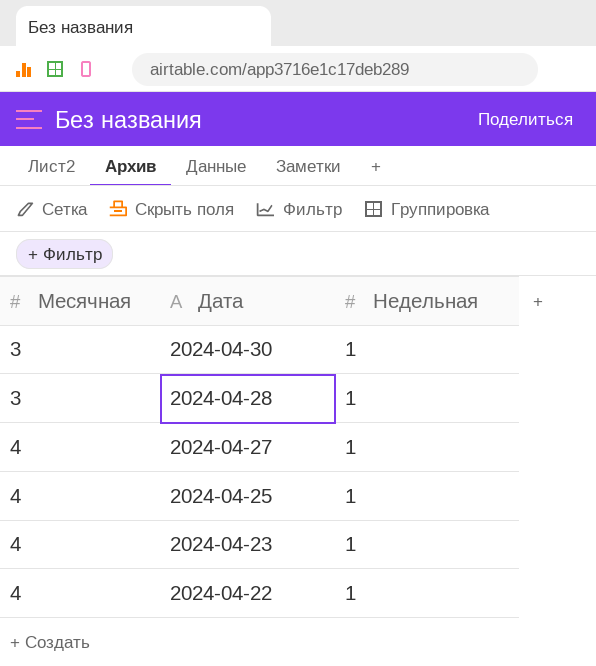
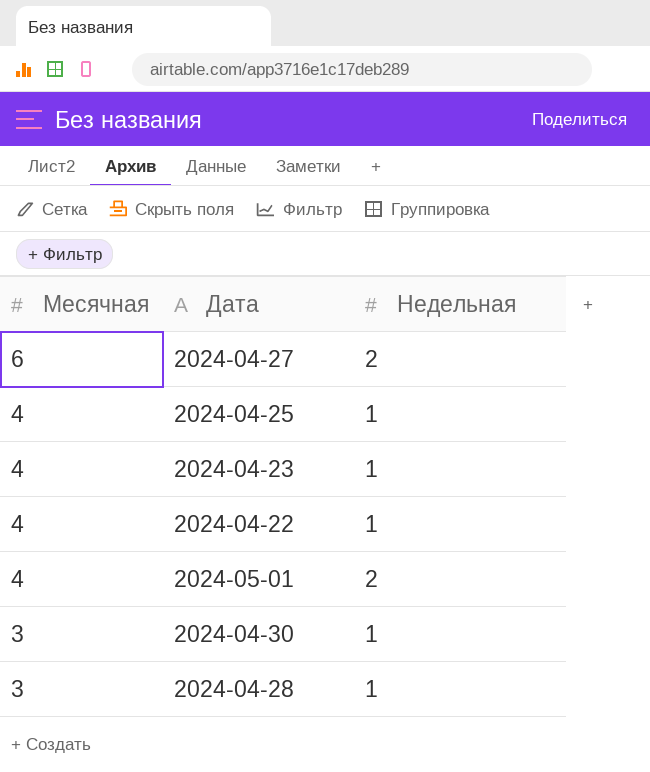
row order: Месячная ascending -> Месячная descending
2024-04-27 | Месячная: 4 -> 6
2024-04-27 | Недельная: 1 -> 2
row 2024-05-01: none -> 4 | 2

